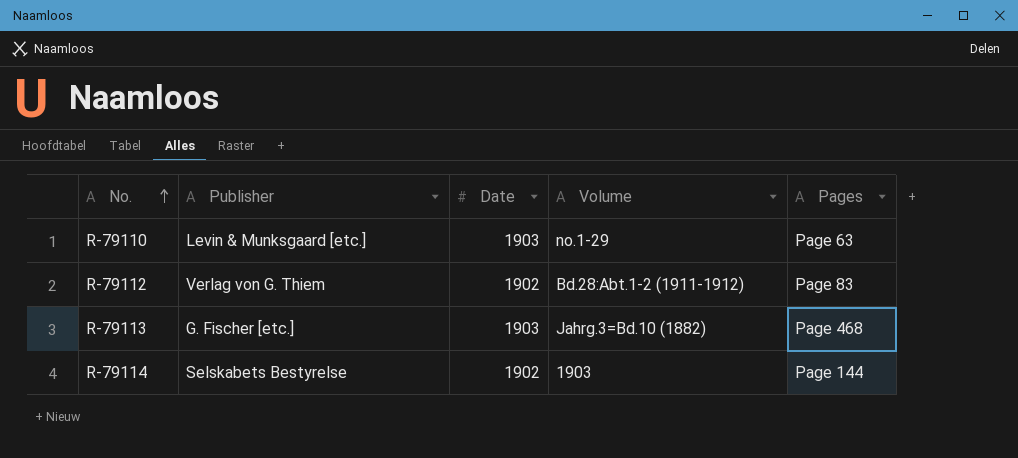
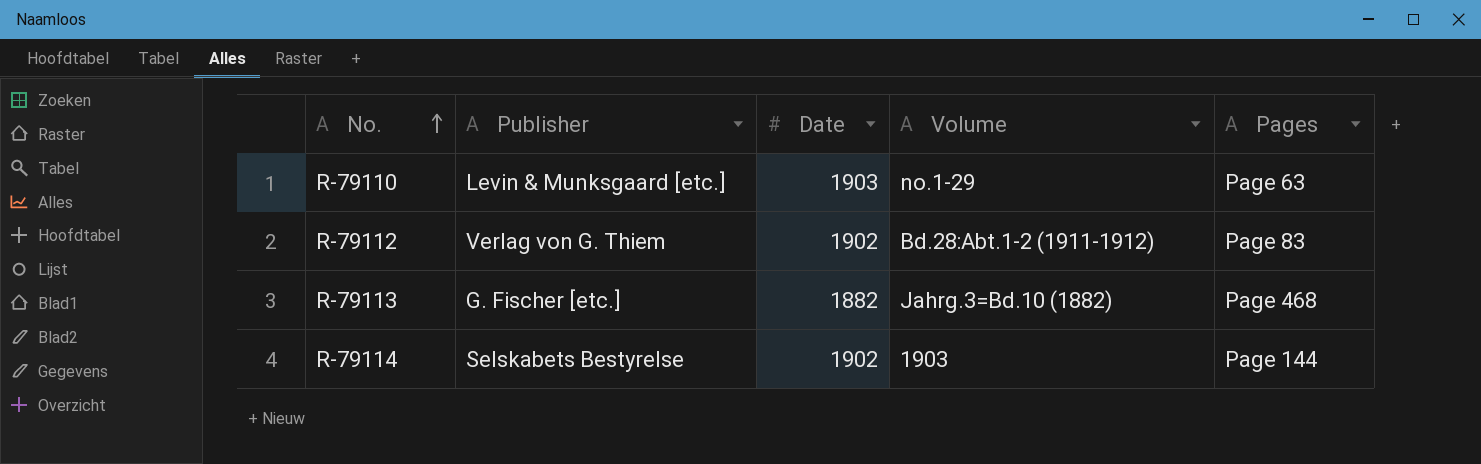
R-79113 | Date: 1903 -> 1882

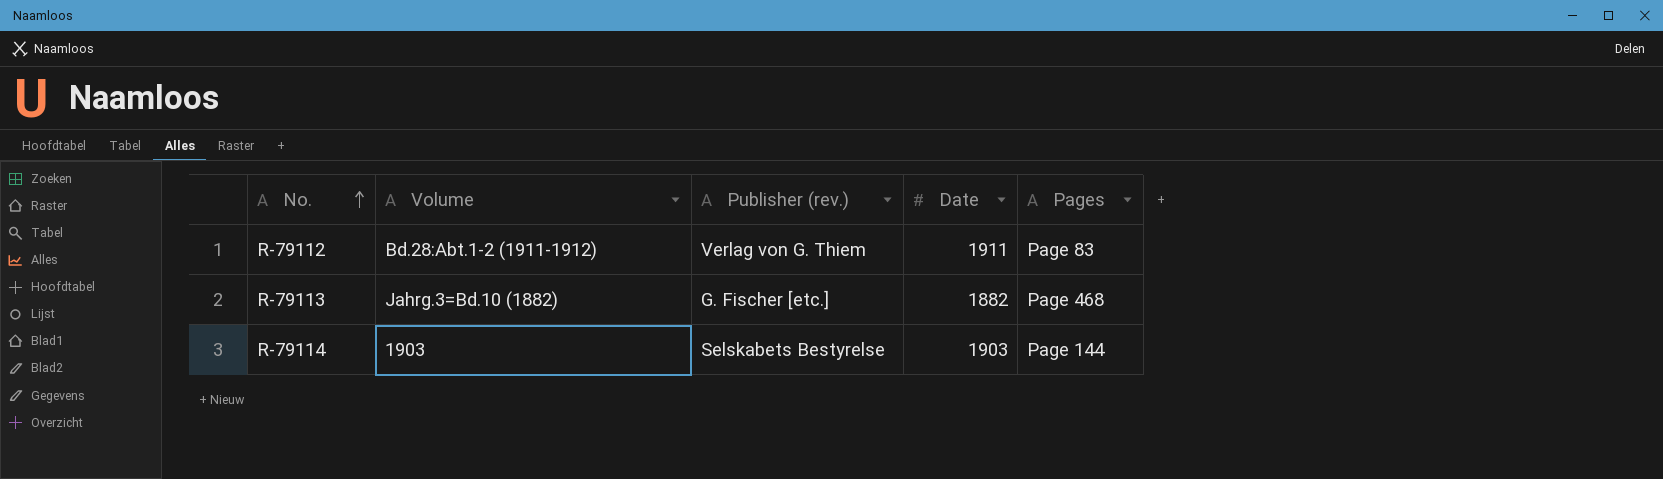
column Volume | position: 4 -> 2
column name: Publisher -> Publisher (rev.)
row R-79110: Levin & Munksgaard [etc.] | 1903 | no.1-29 | Page 63 -> none
R-79112 | Date: 1902 -> 1911
R-79114 | Date: 1902 -> 1903

